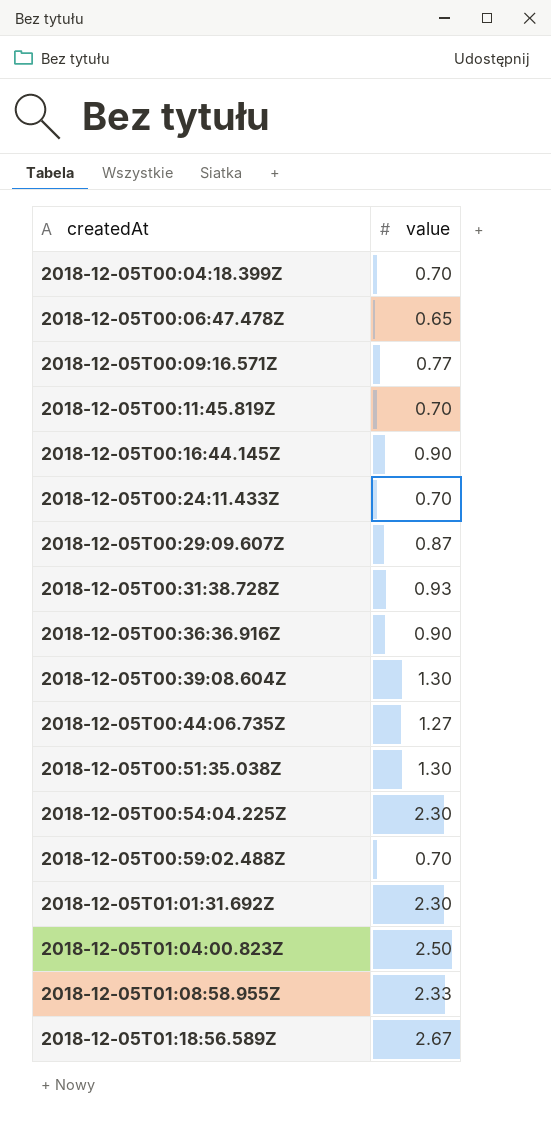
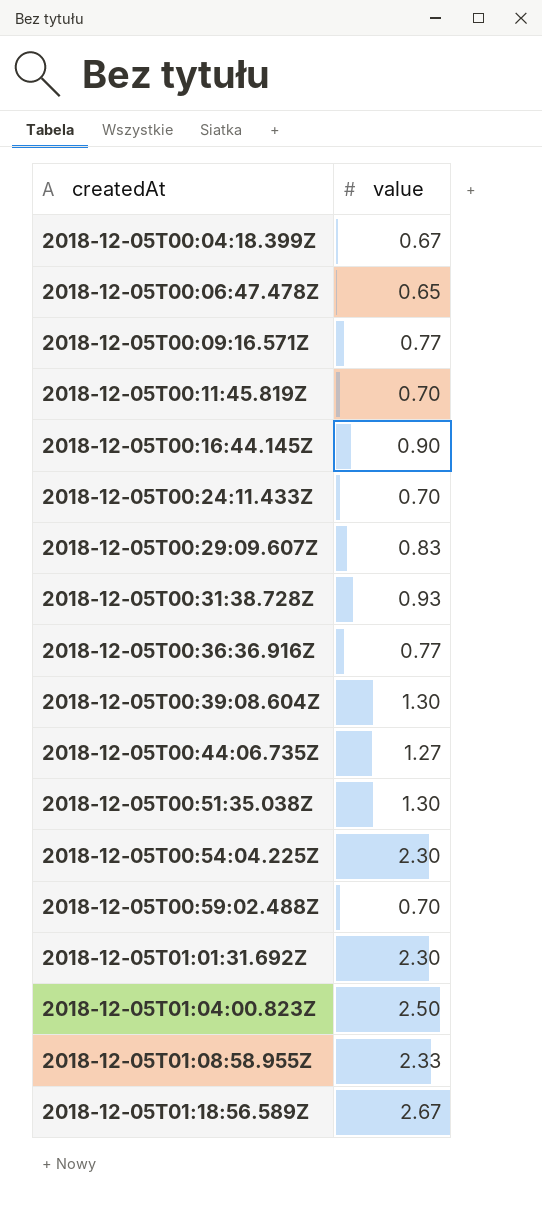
2018-12-05T00:04:18.399Z | value: 0.70 -> 0.67
2018-12-05T00:29:09.607Z | value: 0.87 -> 0.83
2018-12-05T00:36:36.916Z | value: 0.90 -> 0.77

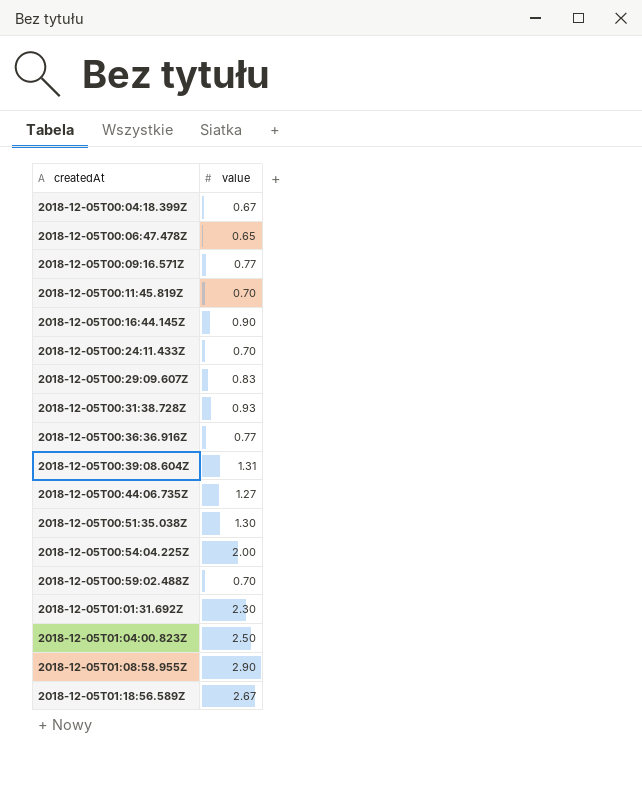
2018-12-05T00:39:08.604Z | value: 1.30 -> 1.31
2018-12-05T00:54:04.225Z | value: 2.30 -> 2.00
2018-12-05T01:08:58.955Z | value: 2.33 -> 2.90

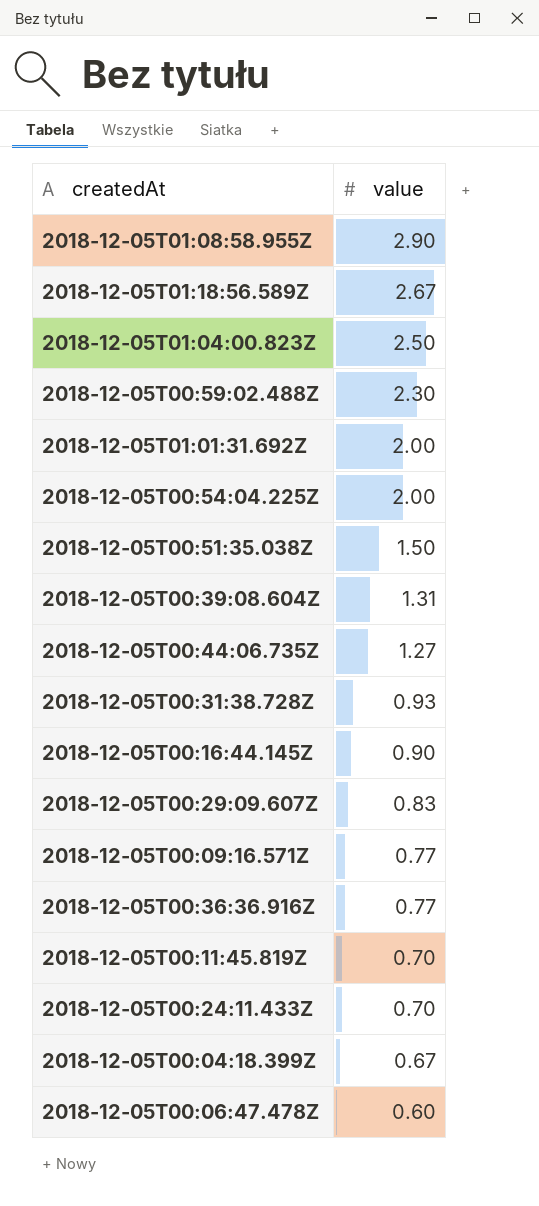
row order: createdAt ascending -> value descending
2018-12-05T00:59:02.488Z | value: 0.70 -> 2.30
2018-12-05T01:01:31.692Z | value: 2.30 -> 2.00
2018-12-05T00:51:35.038Z | value: 1.30 -> 1.50
2018-12-05T00:06:47.478Z | value: 0.65 -> 0.60

